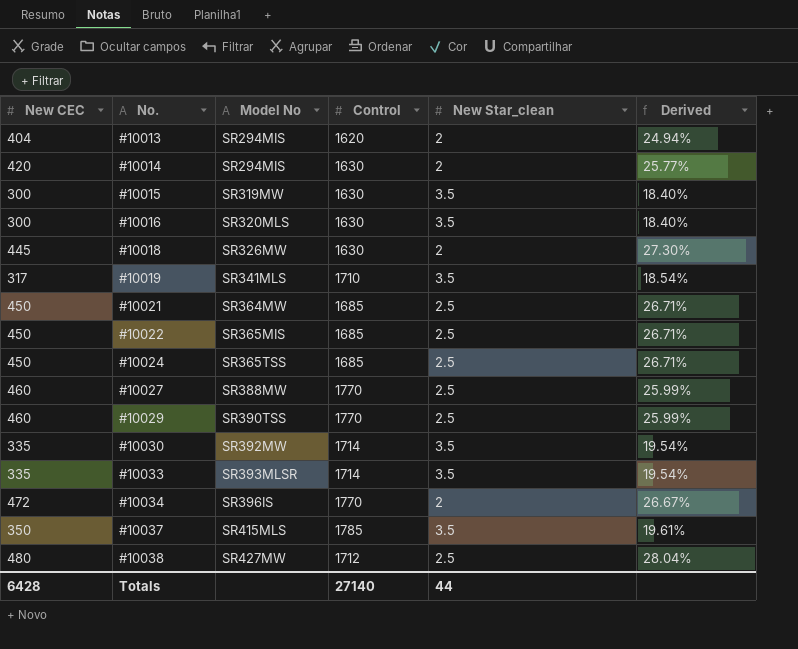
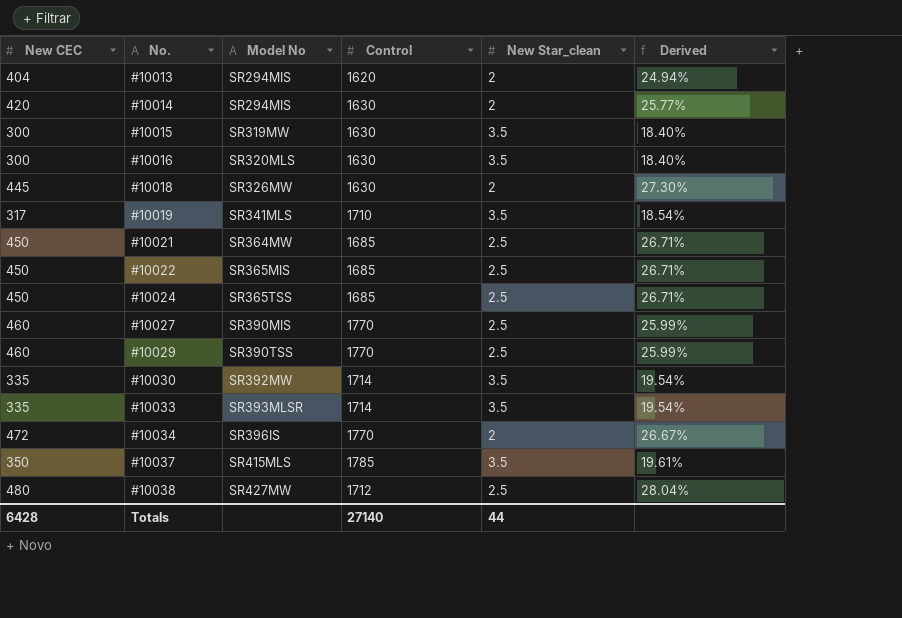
#10027 | Model No: SR388MW -> SR390MIS

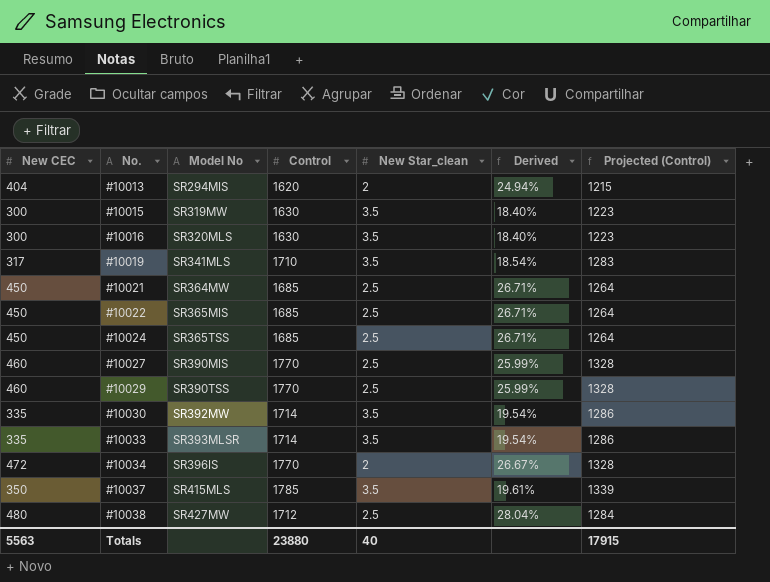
column Projected (Control) | formula: none -> [Control] * 0.75
row #10014: 420 | SR294MIS | 1630 | 2 | 25.77% -> none
row #10018: 445 | SR326MW | 1630 | 2 | 27.30% -> none
Totals | New CEC: 6428 -> 5563
Totals | Control: 27140 -> 23880
Totals | New Star_clean: 44 -> 40

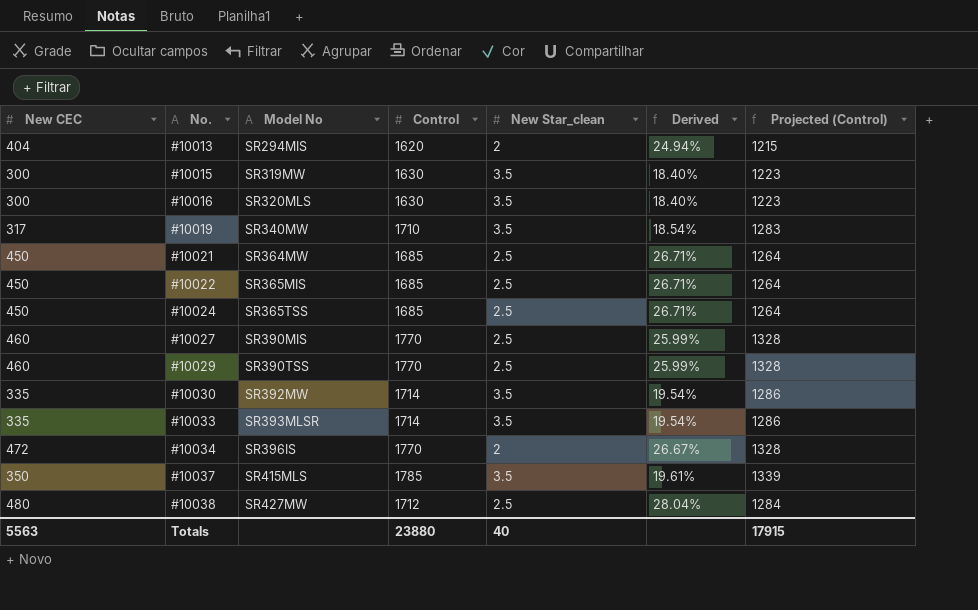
#10019 | Model No: SR341MLS -> SR340MW

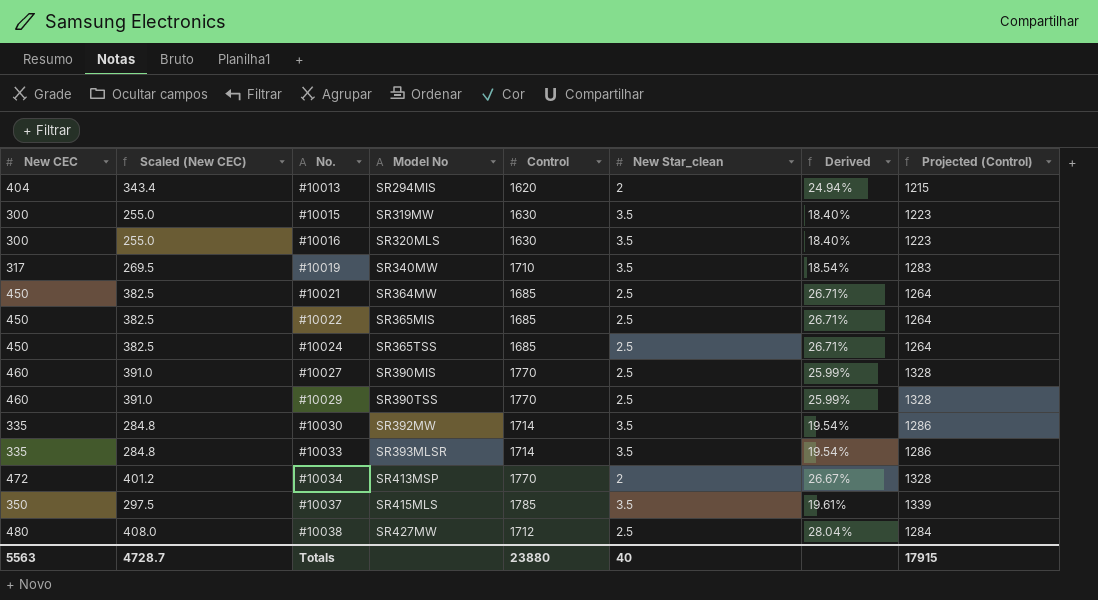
column Scaled (New CEC) | formula: none -> [New CEC] * 0.85
#10034 | Model No: SR396IS -> SR413MSP

